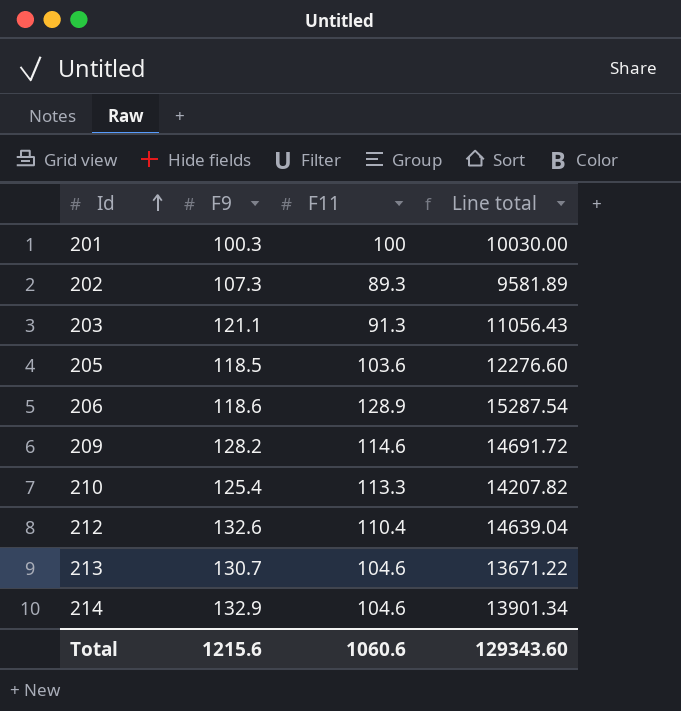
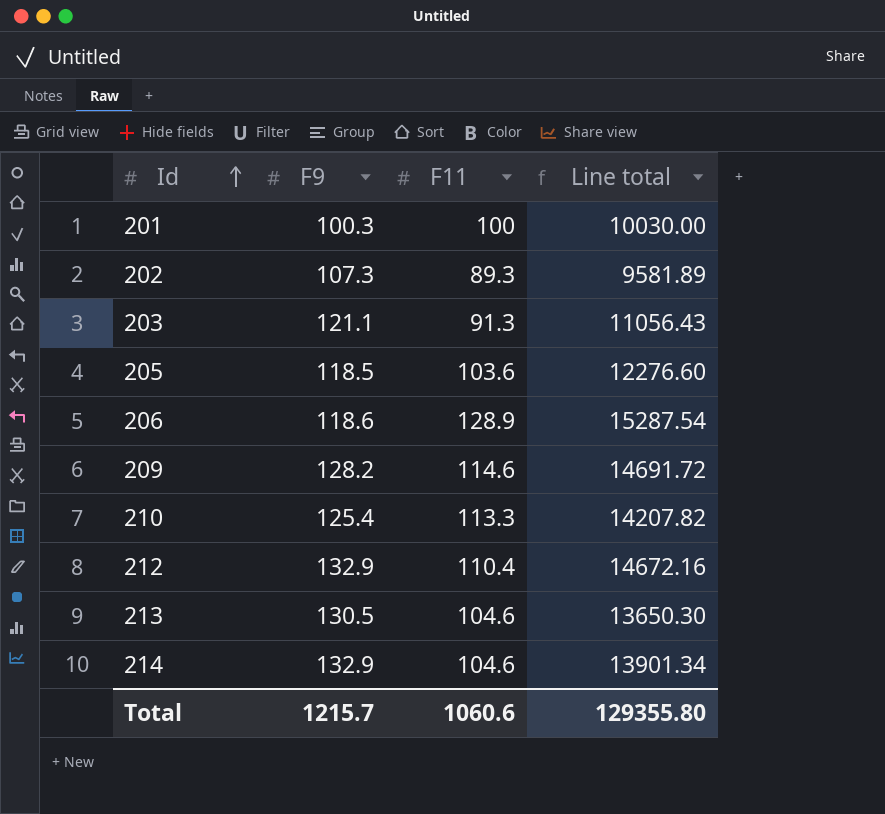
212 | F9: 132.6 -> 132.9
212 | Line total: 14639.04 -> 14672.16
213 | F9: 130.7 -> 130.5
213 | Line total: 13671.22 -> 13650.30
Total | F9: 1215.6 -> 1215.7
Total | Line total: 129343.60 -> 129355.80

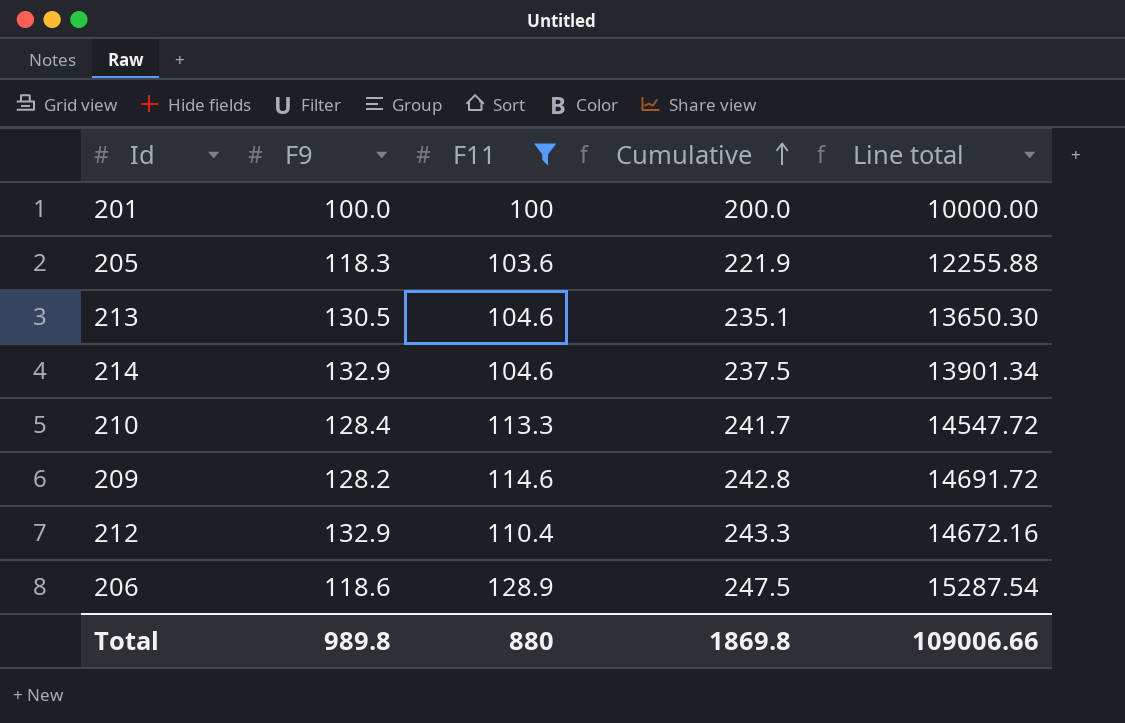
filter: none -> F11 >= 100
row order: Id ascending -> Cumulative ascending
column Cumulative | formula: none -> [F9] + [F11]
201 | F9: 100.3 -> 100.0
201 | Line total: 10030.00 -> 10000.00
205 | F9: 118.5 -> 118.3
205 | Line total: 12276.60 -> 12255.88
210 | F9: 125.4 -> 128.4
210 | Line total: 14207.82 -> 14547.72
Total | F9: 1215.7 -> 989.8
Total | F11: 1060.6 -> 880
Total | Line total: 129355.80 -> 109006.66

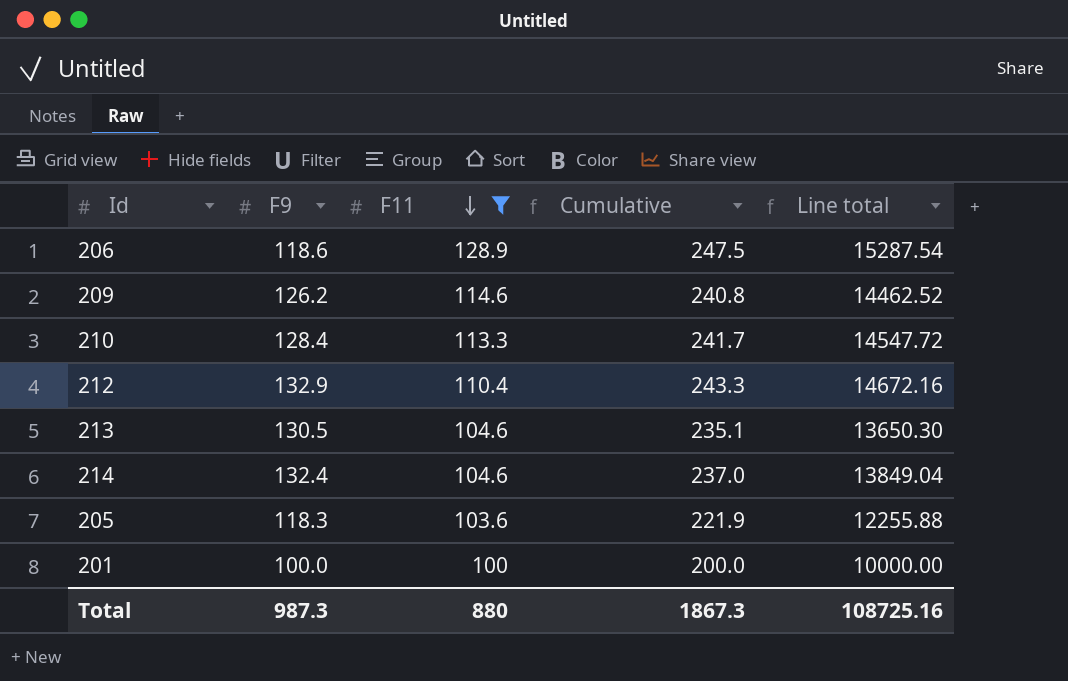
row order: Cumulative ascending -> F11 descending
209 | F9: 128.2 -> 126.2
209 | Cumulative: 242.8 -> 240.8
209 | Line total: 14691.72 -> 14462.52
214 | F9: 132.9 -> 132.4
214 | Cumulative: 237.5 -> 237.0
214 | Line total: 13901.34 -> 13849.04
Total | F9: 989.8 -> 987.3
Total | Cumulative: 1869.8 -> 1867.3
Total | Line total: 109006.66 -> 108725.16

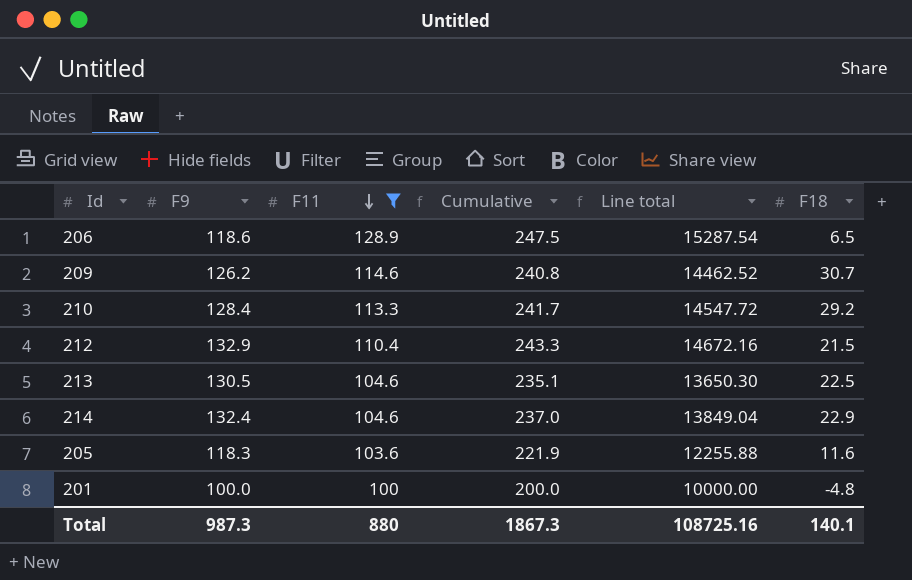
column F18 | position: none -> 6

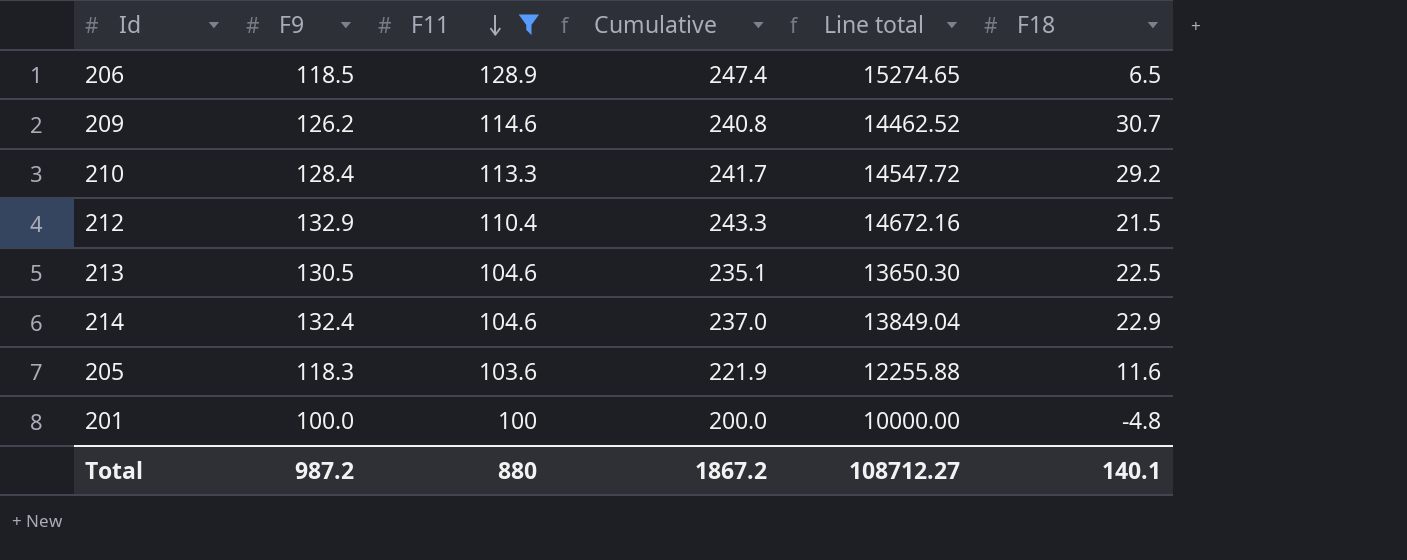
206 | F9: 118.6 -> 118.5
206 | Cumulative: 247.5 -> 247.4
206 | Line total: 15287.54 -> 15274.65
Total | F9: 987.3 -> 987.2
Total | Cumulative: 1867.3 -> 1867.2
Total | Line total: 108725.16 -> 108712.27

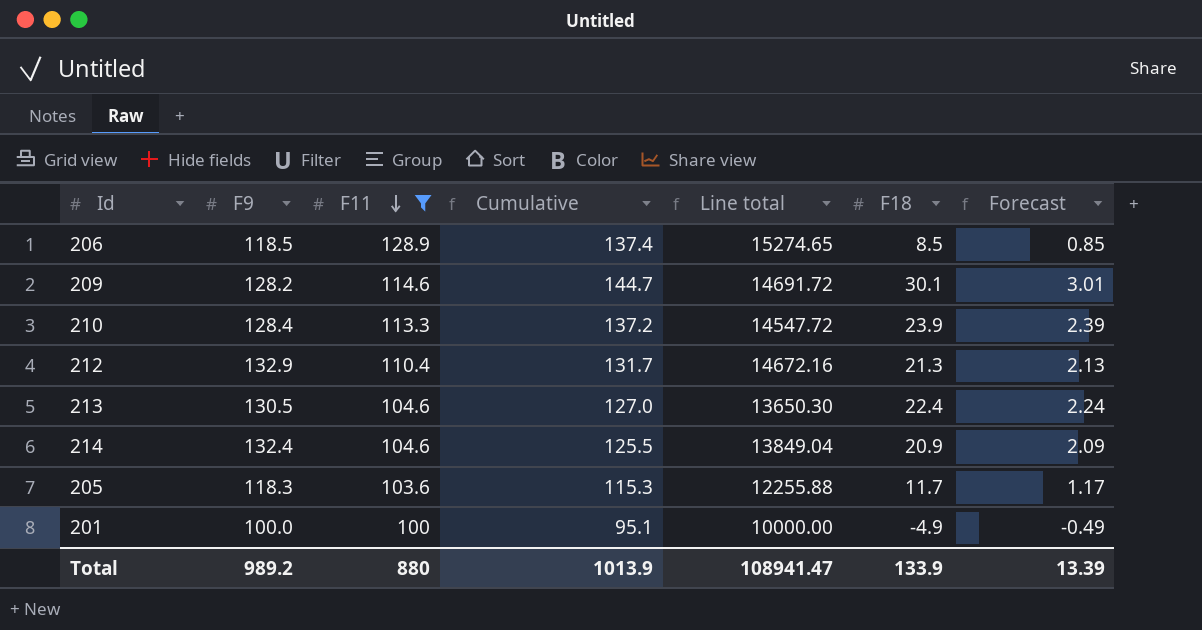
column Cumulative | formula: [F9] + [F11] -> [F11] + [F18]
column Forecast | formula: none -> [F18] * 0.1
206 | F18: 6.5 -> 8.5
209 | F9: 126.2 -> 128.2
209 | Line total: 14462.52 -> 14691.72
209 | F18: 30.7 -> 30.1
210 | F18: 29.2 -> 23.9
212 | F18: 21.5 -> 21.3
213 | F18: 22.5 -> 22.4
214 | F18: 22.9 -> 20.9
205 | F18: 11.6 -> 11.7
201 | F18: -4.8 -> -4.9
Total | F9: 987.2 -> 989.2
Total | Cumulative: 1867.2 -> 1013.9
Total | Line total: 108712.27 -> 108941.47
Total | F18: 140.1 -> 133.9

